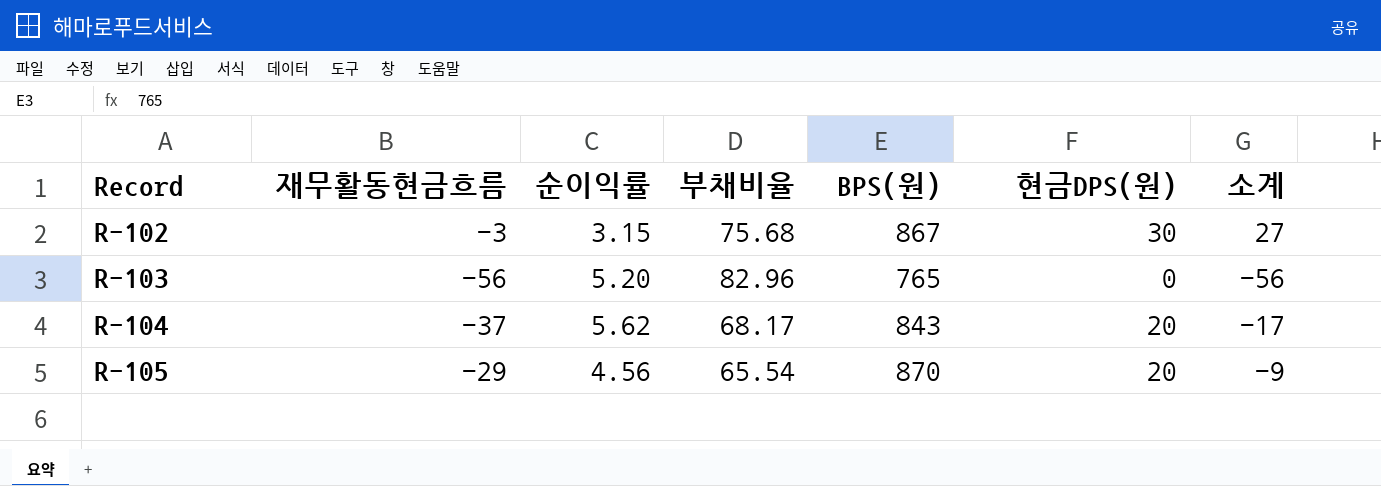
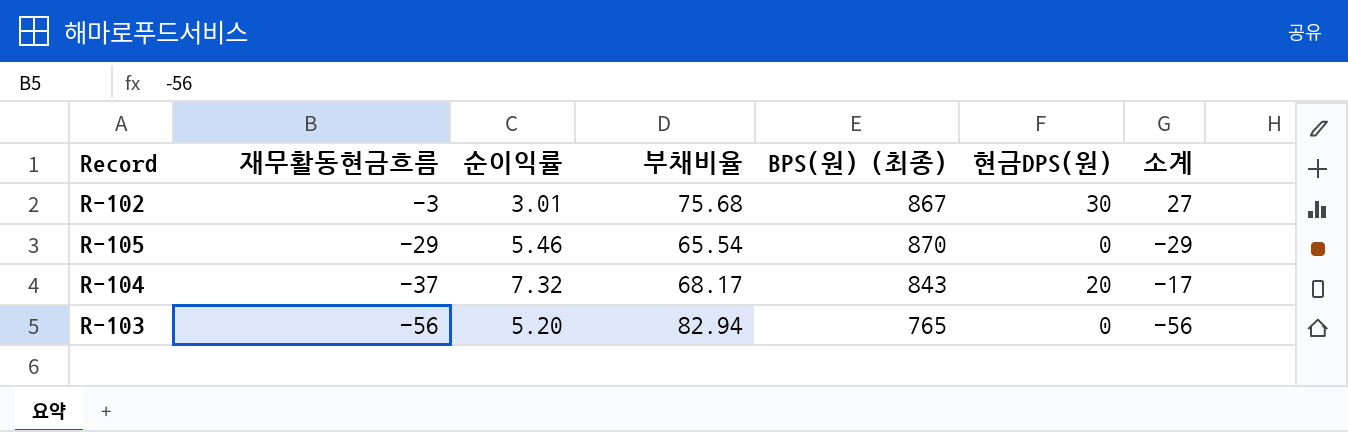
row order: Record ascending -> 재무활동현금흐름 descending
column name: BPS(원) -> BPS(원) (최종)
R-102 | 순이익률: 3.15 -> 3.01
R-105 | 순이익률: 4.56 -> 5.46
R-105 | 현금DPS(원): 20 -> 0
R-105 | 소계: -9 -> -29
R-104 | 순이익률: 5.62 -> 7.32
R-103 | 부채비율: 82.96 -> 82.94

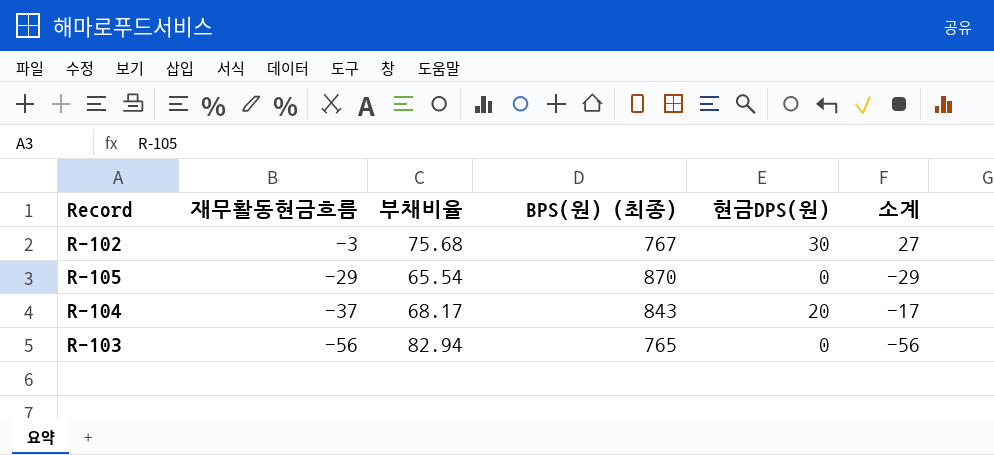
column 순이익률 | position: 3 -> none
R-102 | BPS(원) (최종): 867 -> 767

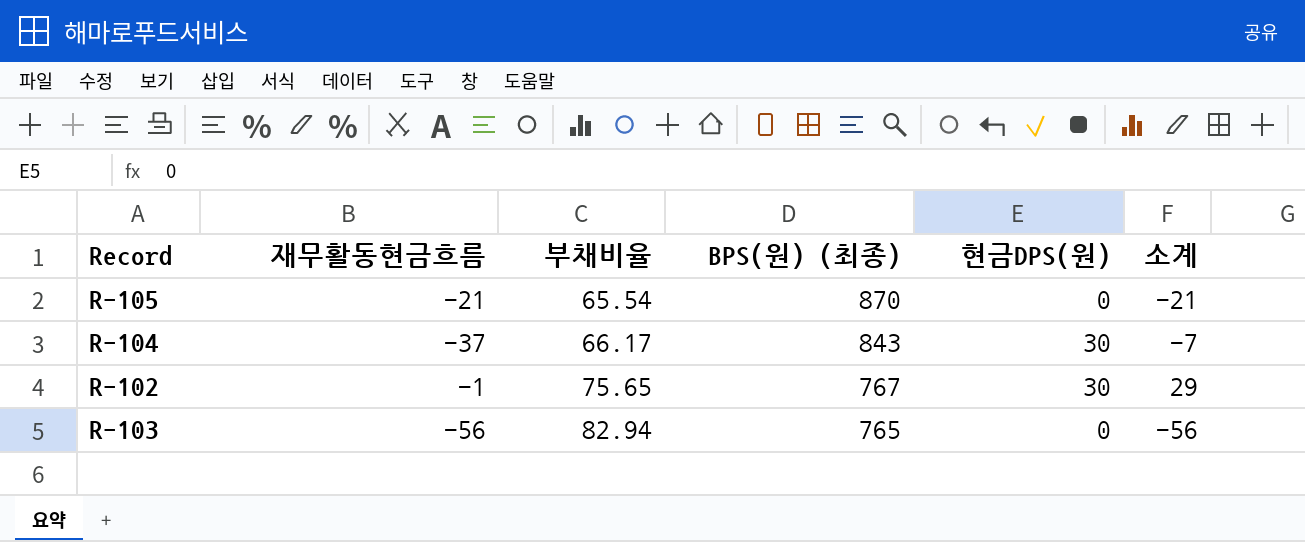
row order: 재무활동현금흐름 descending -> 부채비율 ascending
R-105 | 재무활동현금흐름: -29 -> -21
R-105 | 소계: -29 -> -21
R-104 | 부채비율: 68.17 -> 66.17
R-104 | 현금DPS(원): 20 -> 30
R-104 | 소계: -17 -> -7
R-102 | 재무활동현금흐름: -3 -> -1
R-102 | 부채비율: 75.68 -> 75.65
R-102 | 소계: 27 -> 29

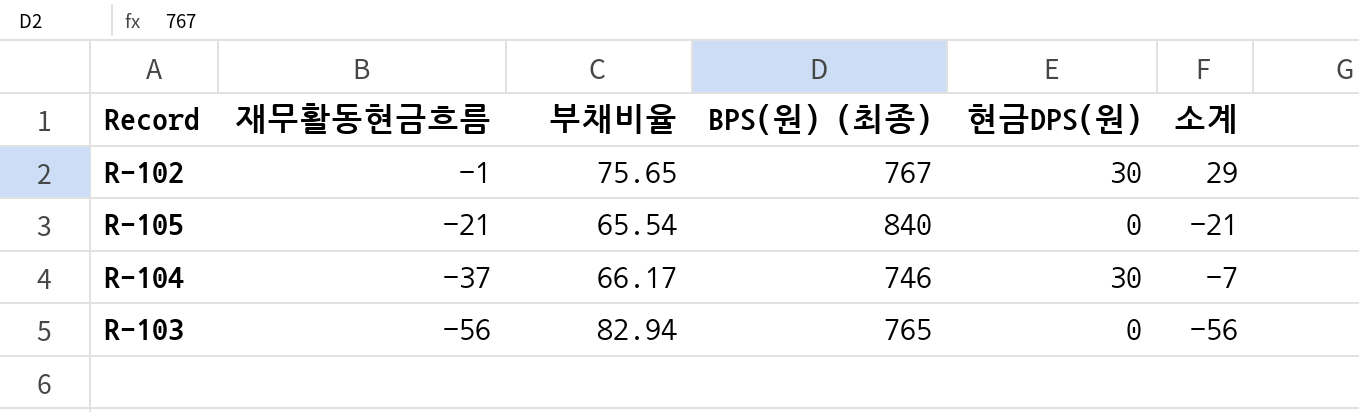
row order: 부채비율 ascending -> 재무활동현금흐름 descending
R-105 | BPS(원) (최종): 870 -> 840
R-104 | BPS(원) (최종): 843 -> 746

